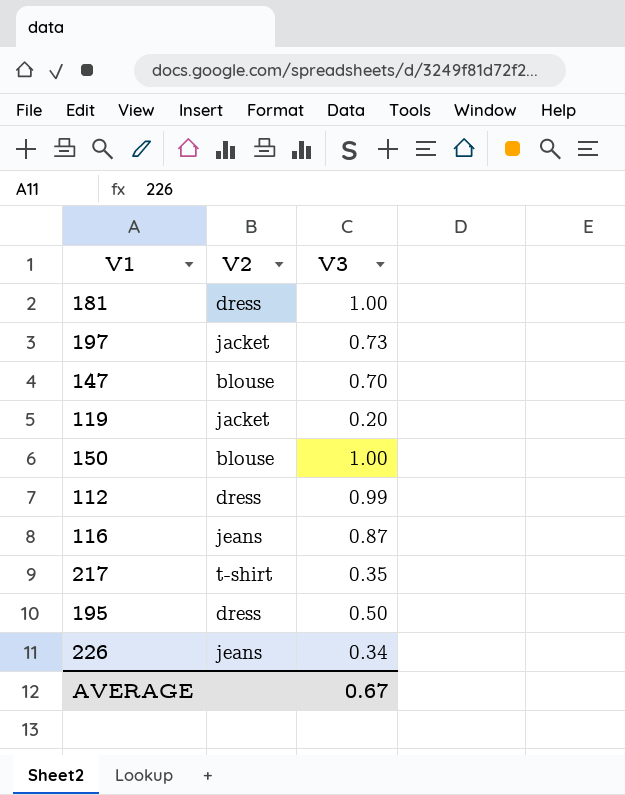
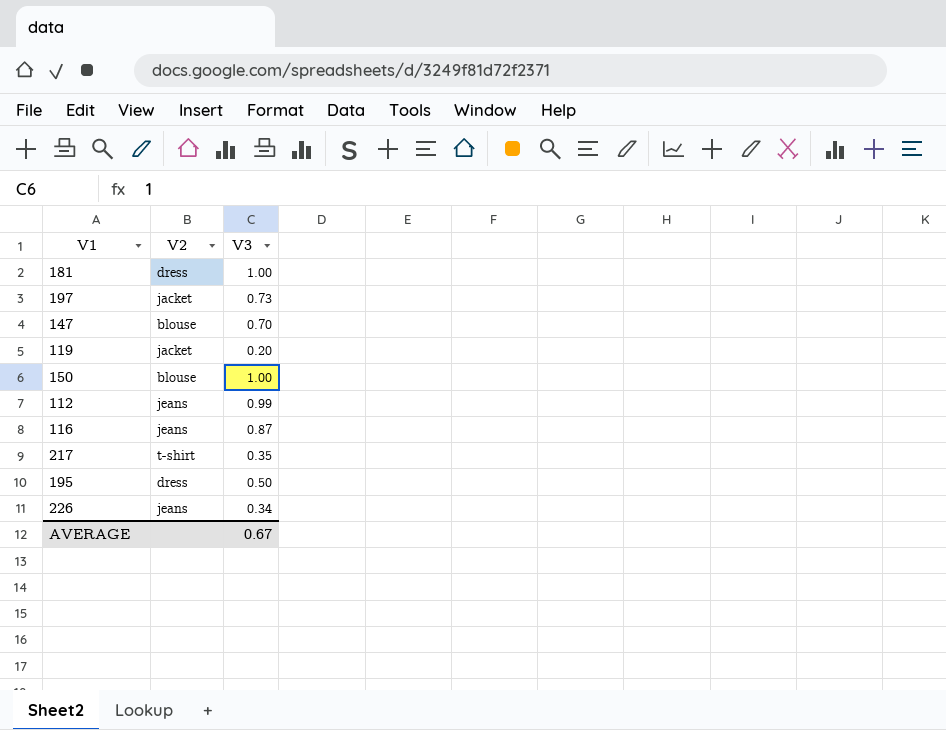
112 | V2: dress -> jeans

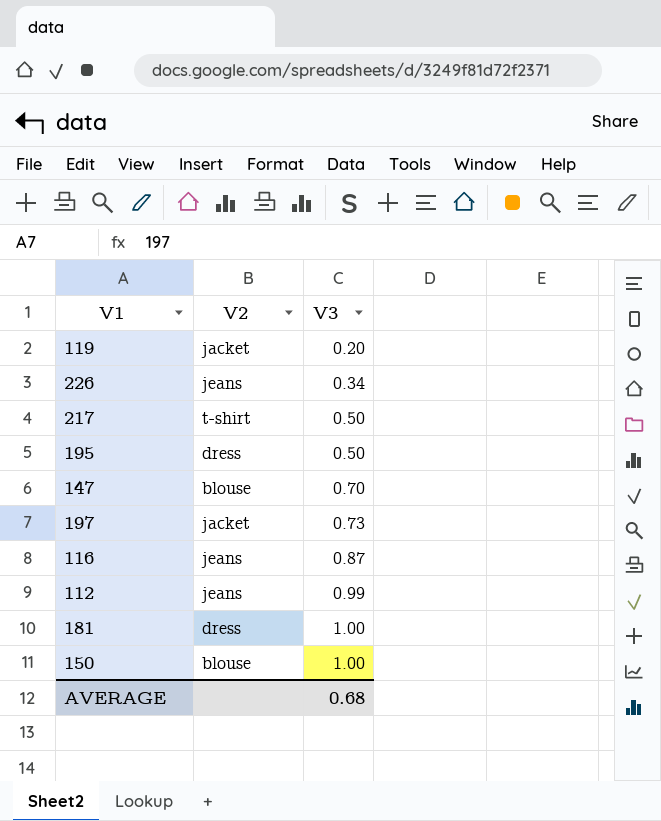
row order: none -> V3 ascending
217 | V3: 0.35 -> 0.50
AVERAGE | V3: 0.67 -> 0.68

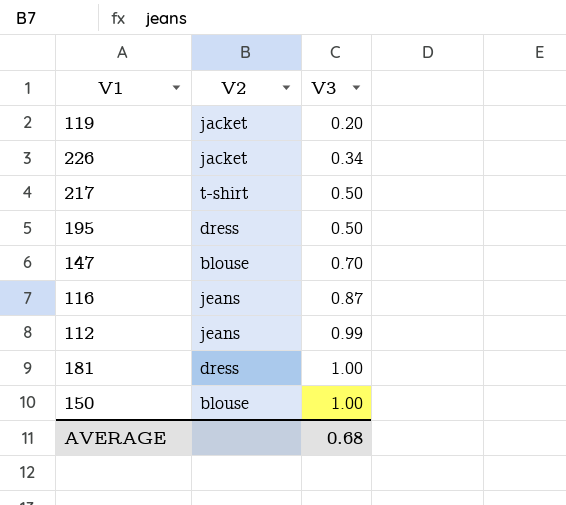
row 197: jacket | 0.73 -> none
226 | V2: jeans -> jacket

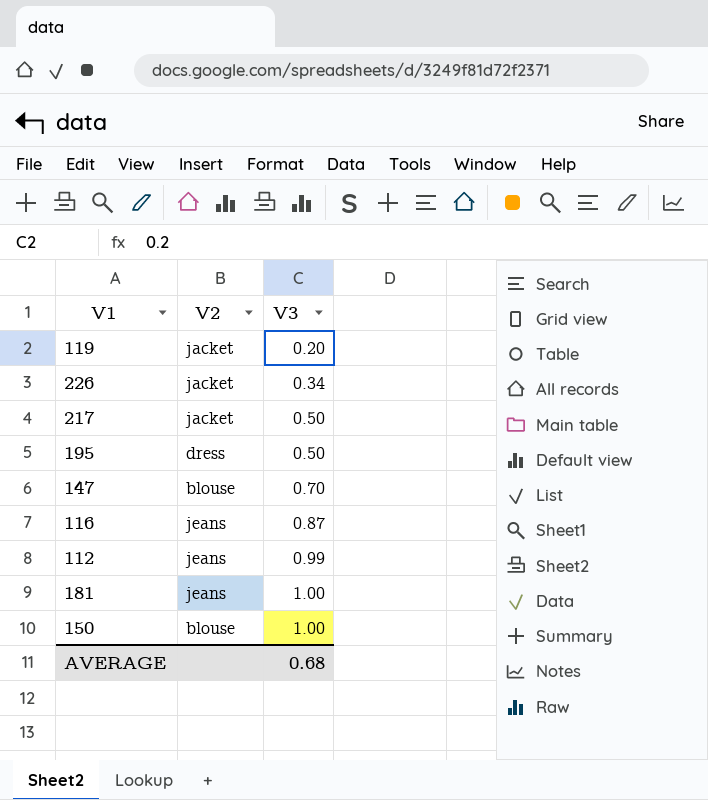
217 | V2: t-shirt -> jacket
181 | V2: dress -> jeans

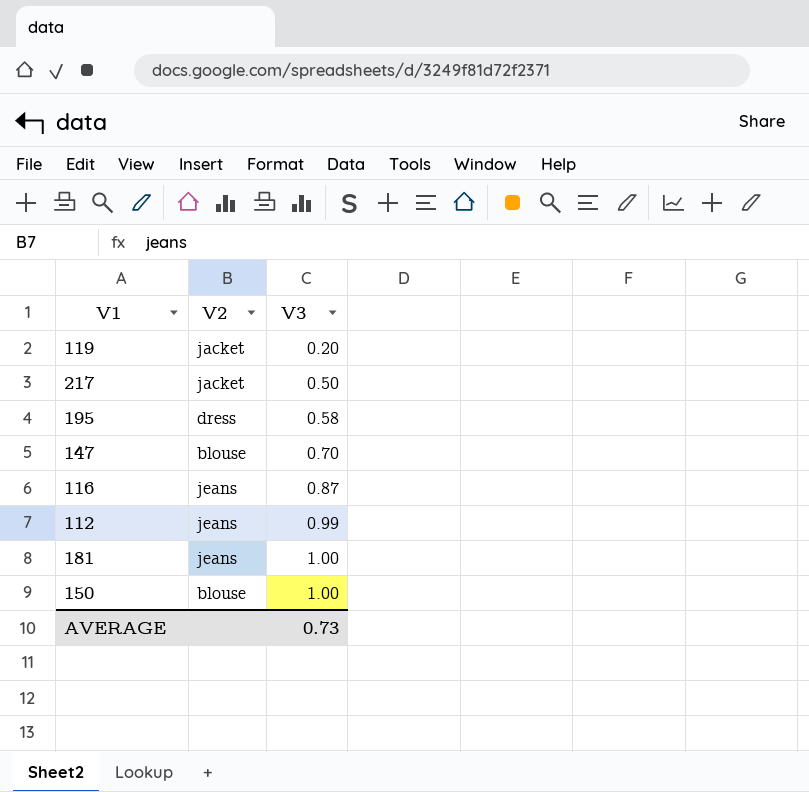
row 226: jacket | 0.34 -> none
195 | V3: 0.50 -> 0.58
AVERAGE | V3: 0.68 -> 0.73

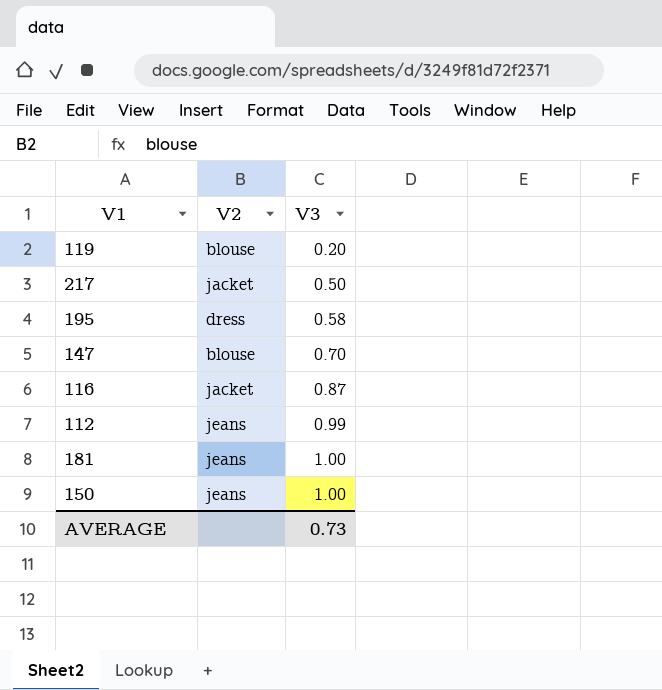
119 | V2: jacket -> blouse
116 | V2: jeans -> jacket
150 | V2: blouse -> jeans

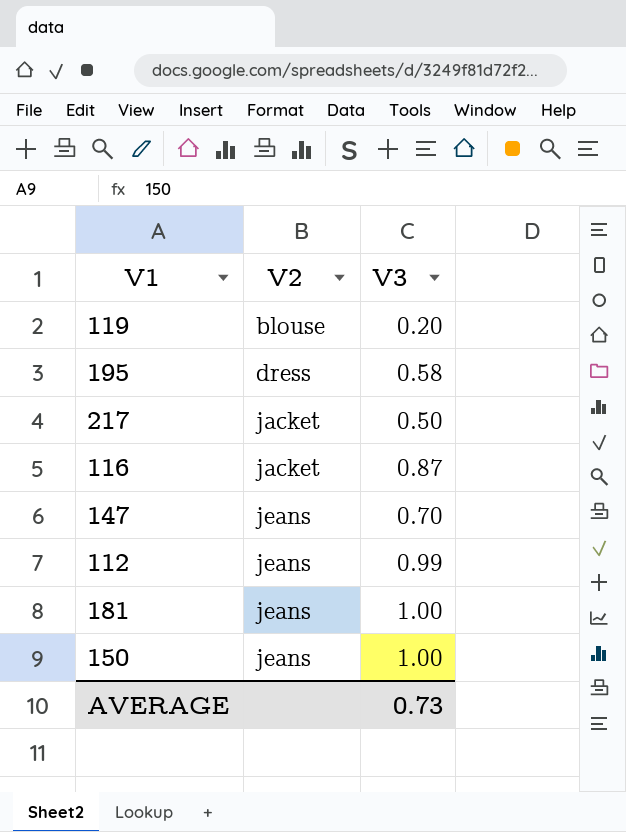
row order: V3 ascending -> V2 ascending
147 | V2: blouse -> jeans

